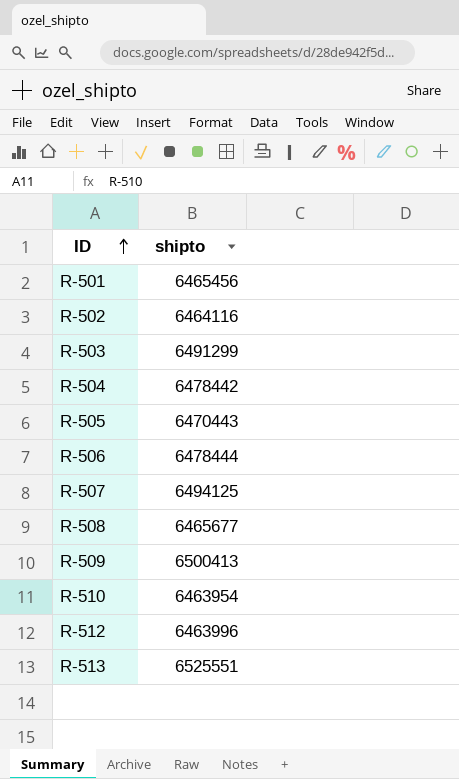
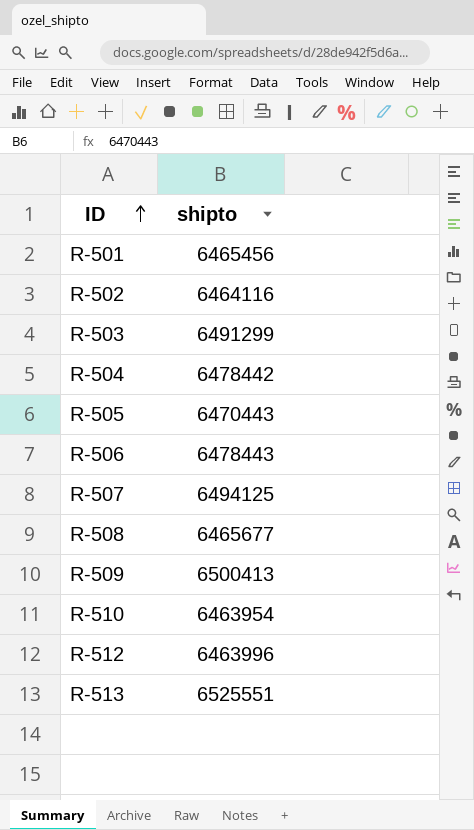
R-506 | shipto: 6478444 -> 6478443

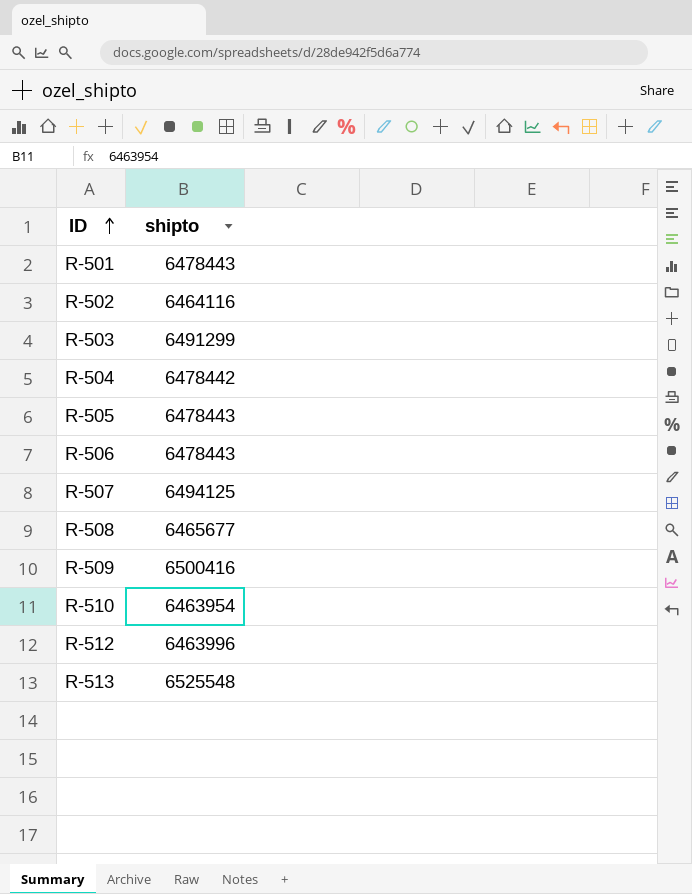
R-501 | shipto: 6465456 -> 6478443
R-505 | shipto: 6470443 -> 6478443
R-509 | shipto: 6500413 -> 6500416
R-513 | shipto: 6525551 -> 6525548

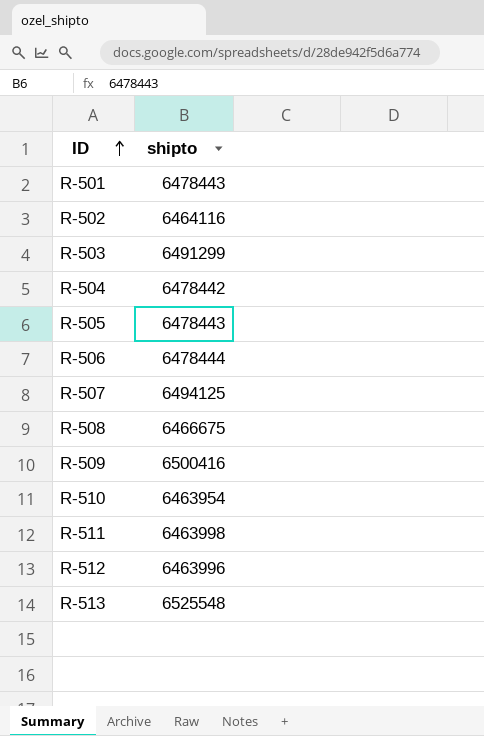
R-506 | shipto: 6478443 -> 6478444
R-508 | shipto: 6465677 -> 6466675
row R-511: none -> 6463998

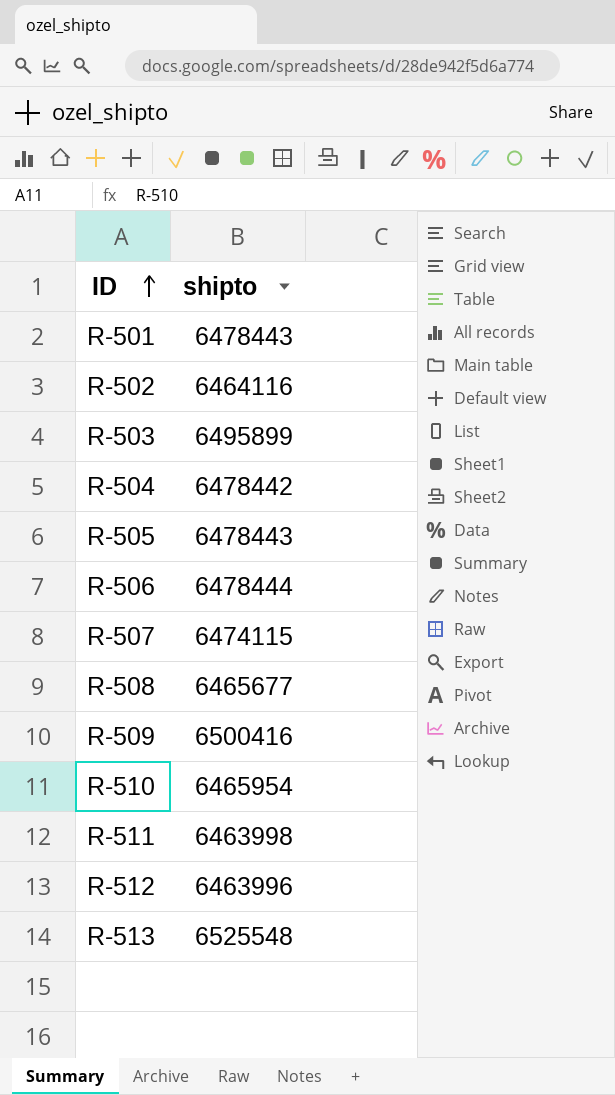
R-503 | shipto: 6491299 -> 6495899
R-507 | shipto: 6494125 -> 6474115
R-508 | shipto: 6466675 -> 6465677
R-510 | shipto: 6463954 -> 6465954

